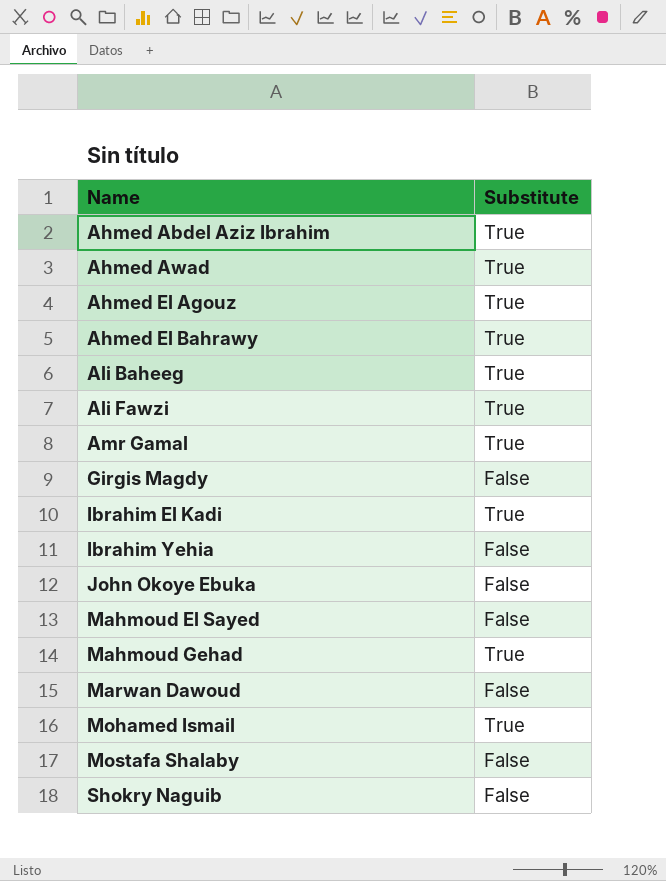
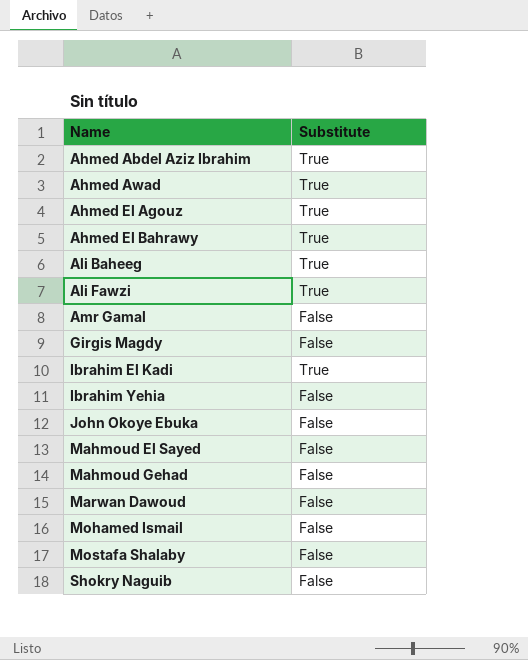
Amr Gamal | Substitute: True -> False
Mahmoud Gehad | Substitute: True -> False
Mohamed Ismail | Substitute: True -> False

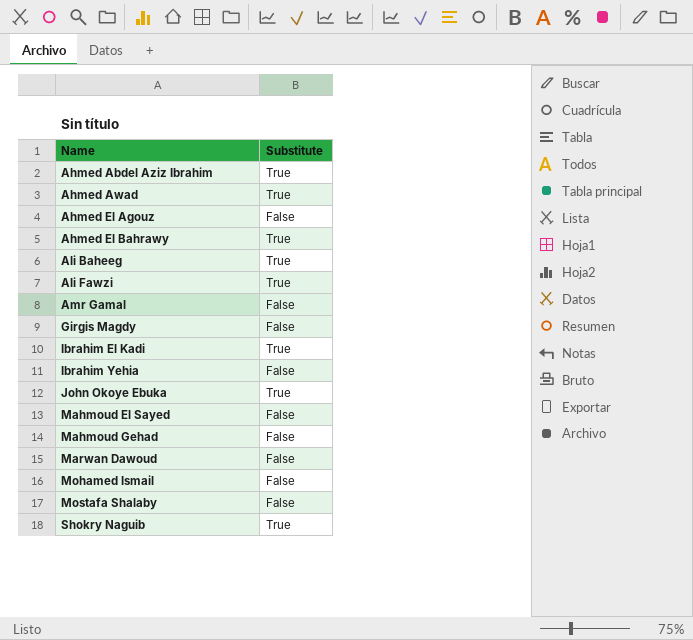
Ahmed El Agouz | Substitute: True -> False
John Okoye Ebuka | Substitute: False -> True
Shokry Naguib | Substitute: False -> True

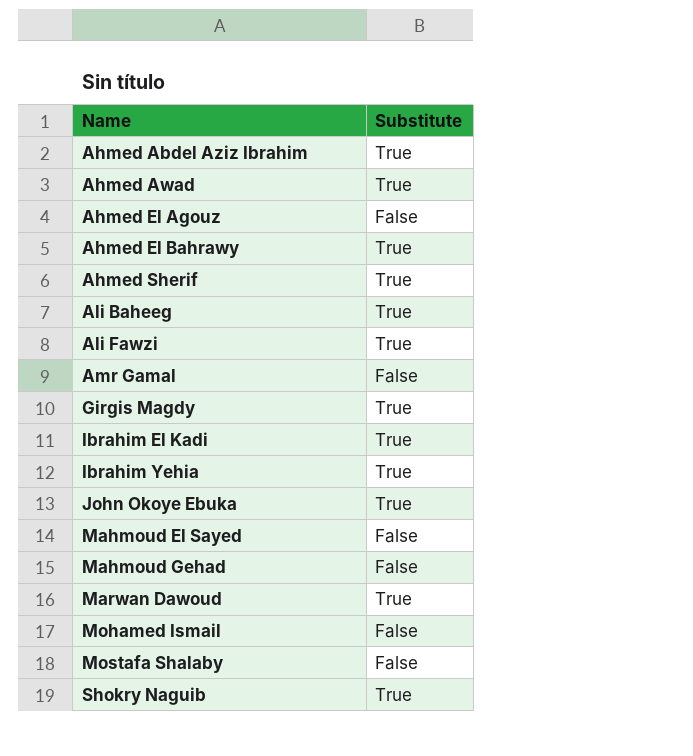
row Ahmed Sherif: none -> True
Girgis Magdy | Substitute: False -> True
Ibrahim Yehia | Substitute: False -> True
Marwan Dawoud | Substitute: False -> True

